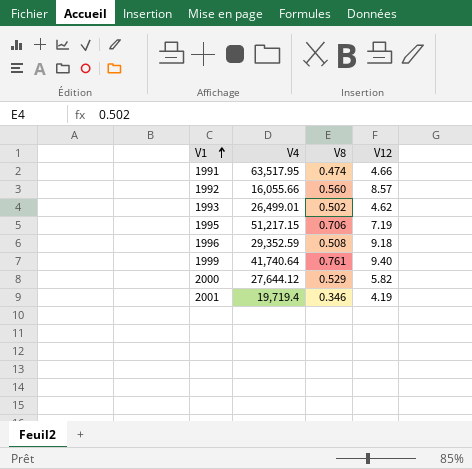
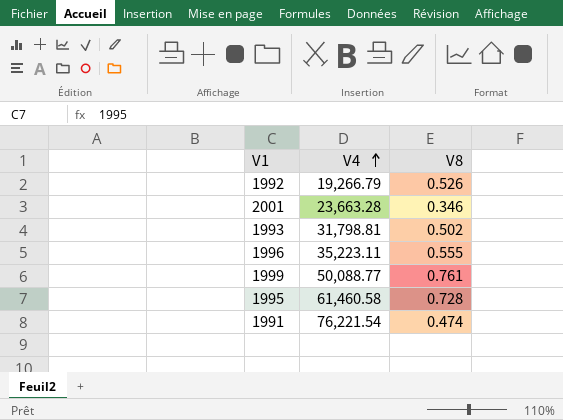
row order: V1 ascending -> V4 ascending
column V12 | position: 4 -> none
row 2000: 27,644.12 | 0.529 | 5.82 -> none
1992 | V4: 16,055.66 -> 19,266.79
1992 | V8: 0.560 -> 0.526
2001 | V4: 19,719.4 -> 23,663.28
1993 | V4: 26,499.01 -> 31,798.81
1996 | V4: 29,352.59 -> 35,223.11
1996 | V8: 0.508 -> 0.555
1999 | V4: 41,740.64 -> 50,088.77
1995 | V4: 51,217.15 -> 61,460.58
1995 | V8: 0.706 -> 0.728
1991 | V4: 63,517.95 -> 76,221.54

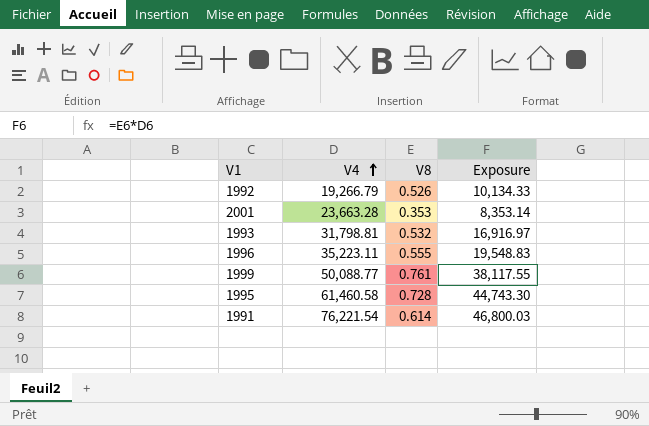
column Exposure | formula: none -> [V4] * [V8]
2001 | V8: 0.346 -> 0.353
1993 | V8: 0.502 -> 0.532
1991 | V8: 0.474 -> 0.614

